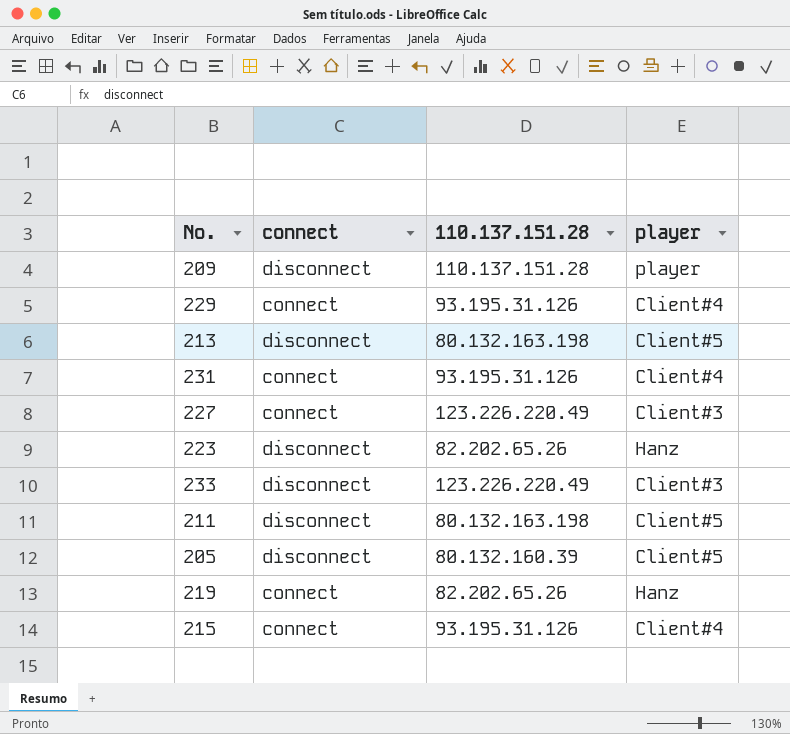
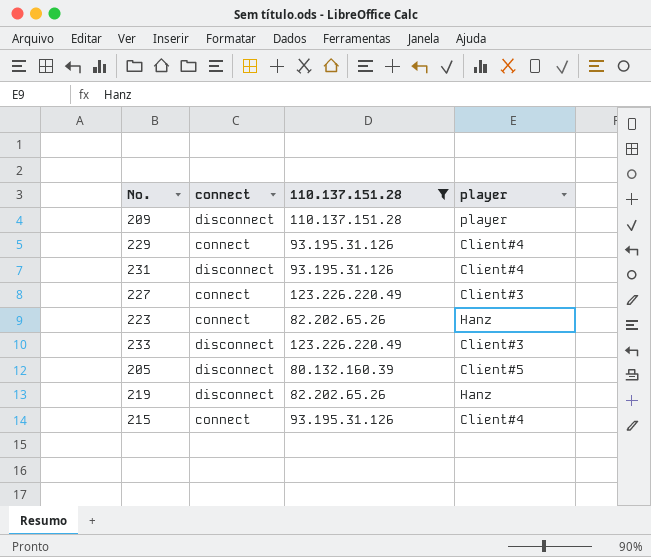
filter: none -> 110.137.151.28 != 80.132.163.198
231 | connect: connect -> disconnect
223 | connect: disconnect -> connect
219 | connect: connect -> disconnect

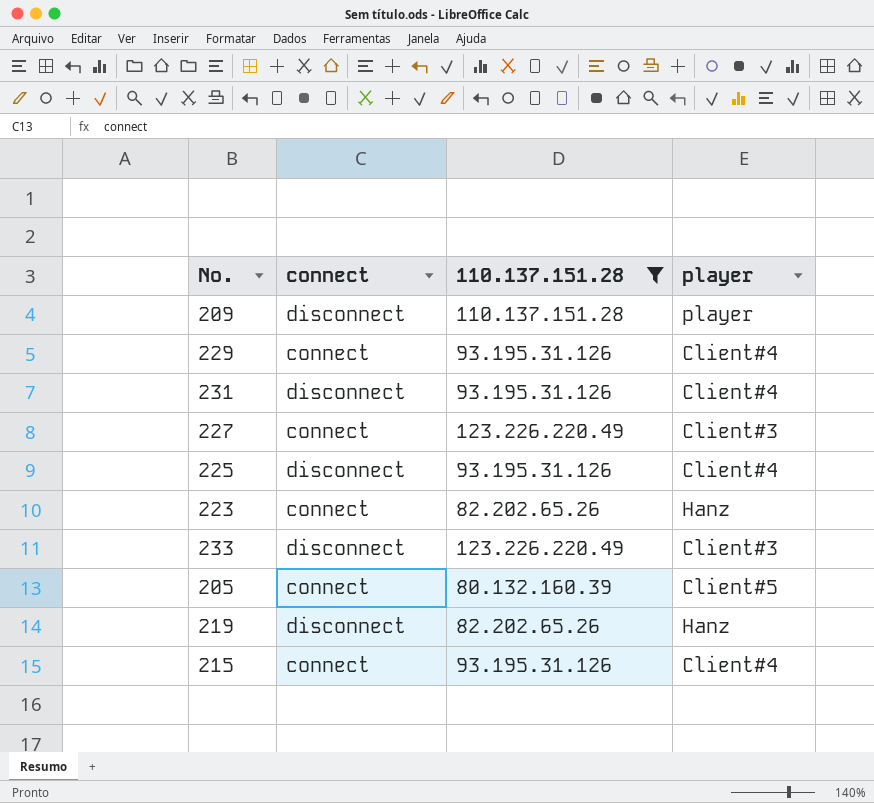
row 225: none -> disconnect | 93.195.31.126 | Client#4
205 | connect: disconnect -> connect

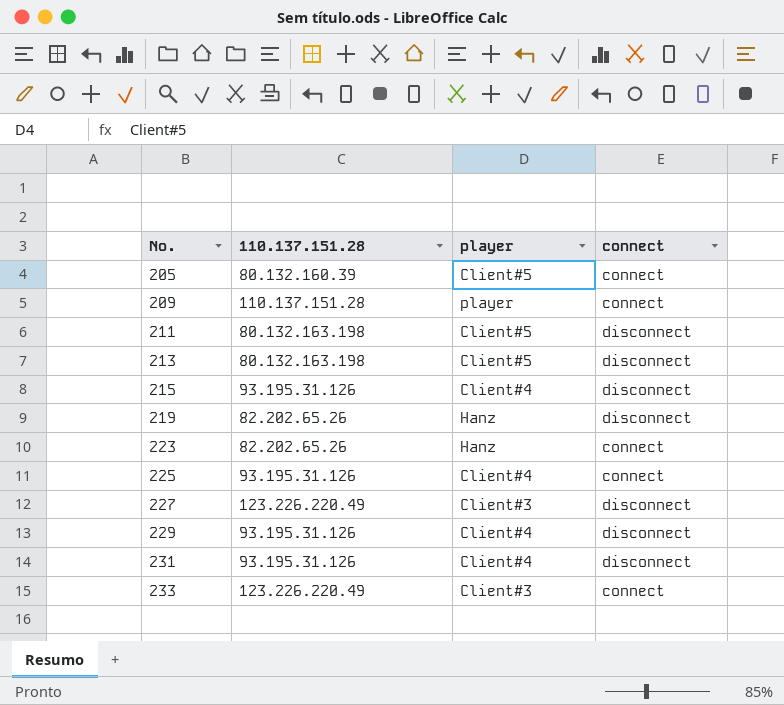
filter: 110.137.151.28 != 80.132.163.198 -> none
row order: none -> No. ascending
column connect | position: 2 -> 4
209 | connect: disconnect -> connect
215 | connect: connect -> disconnect
225 | connect: disconnect -> connect
227 | connect: connect -> disconnect
229 | connect: connect -> disconnect
233 | connect: disconnect -> connect

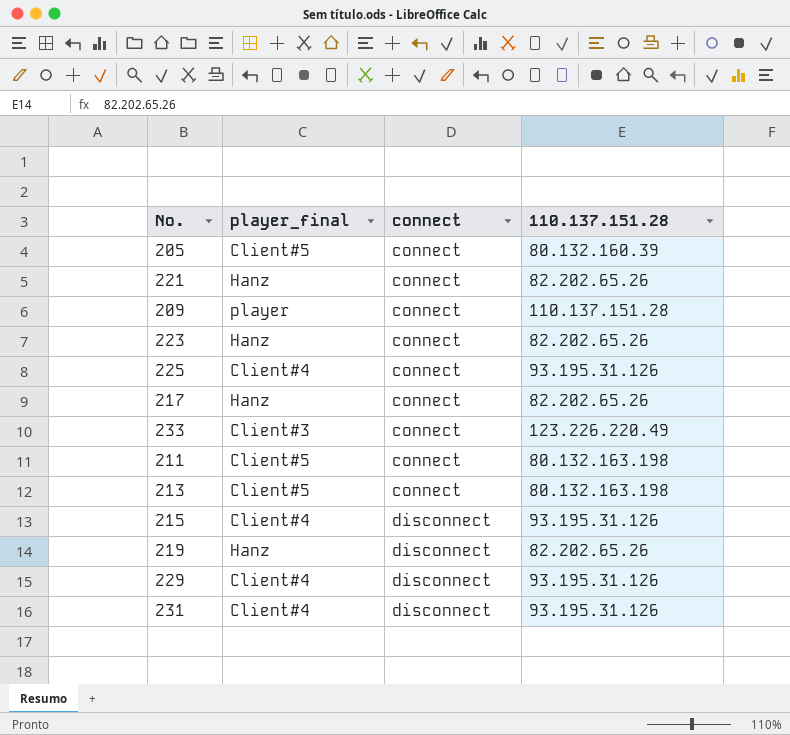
row order: No. ascending -> connect ascending
column name: player -> player_final
column 110.137.151.28 | position: 2 -> 4
row 227: 123.226.220.49 | Client#3 | disconnect -> none
row 221: none -> Hanz | connect | 82.202.65.26
row 217: none -> Hanz | connect | 82.202.65.26
211 | connect: disconnect -> connect
213 | connect: disconnect -> connect

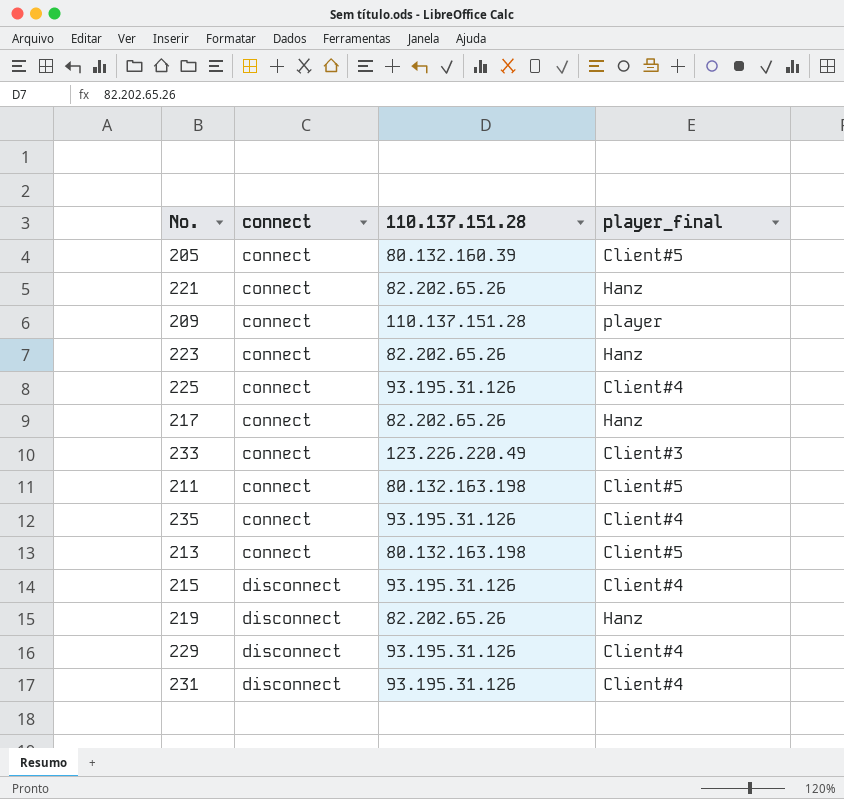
column player_final | position: 2 -> 4
row 235: none -> connect | 93.195.31.126 | Client#4

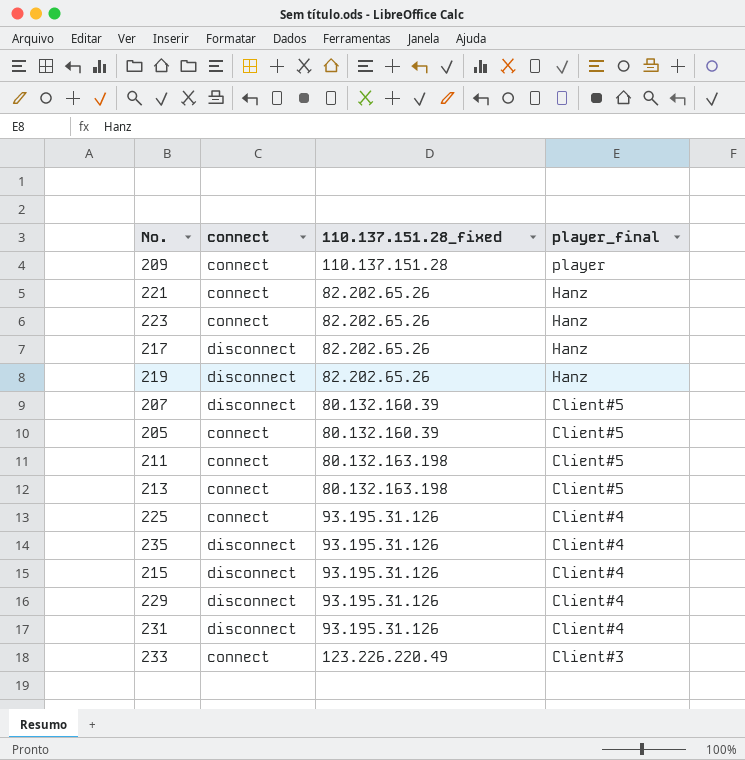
row order: connect ascending -> player_final descending
column name: 110.137.151.28 -> 110.137.151.28_fixed
217 | connect: connect -> disconnect
row 207: none -> disconnect | 80.132.160.39 | Client#5
235 | connect: connect -> disconnect

